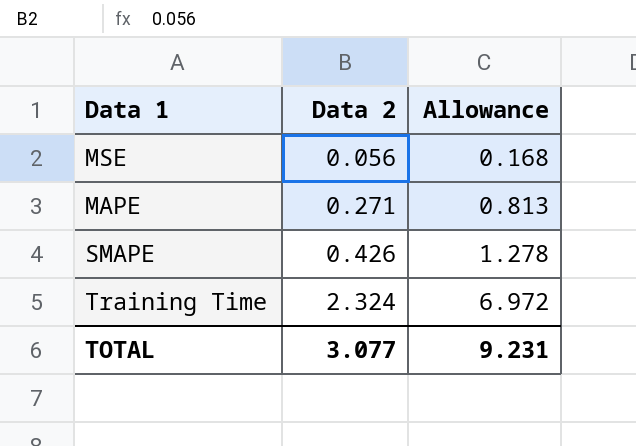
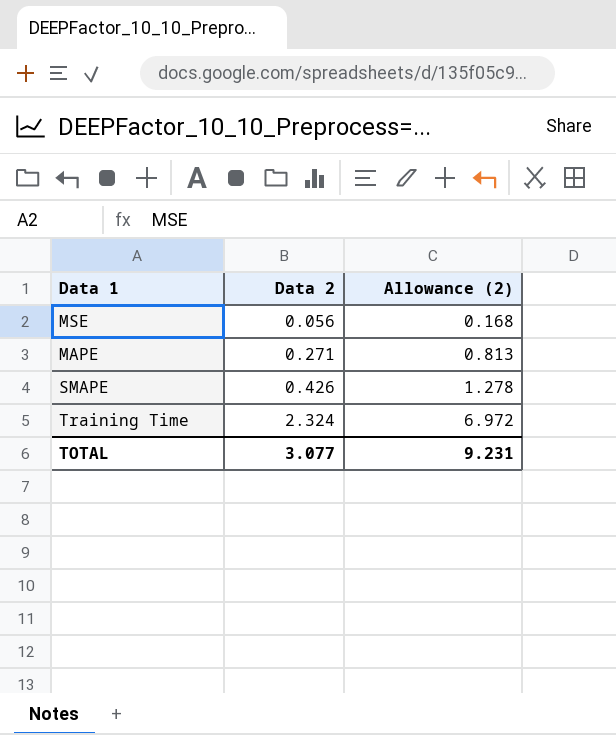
column name: Allowance -> Allowance (2)

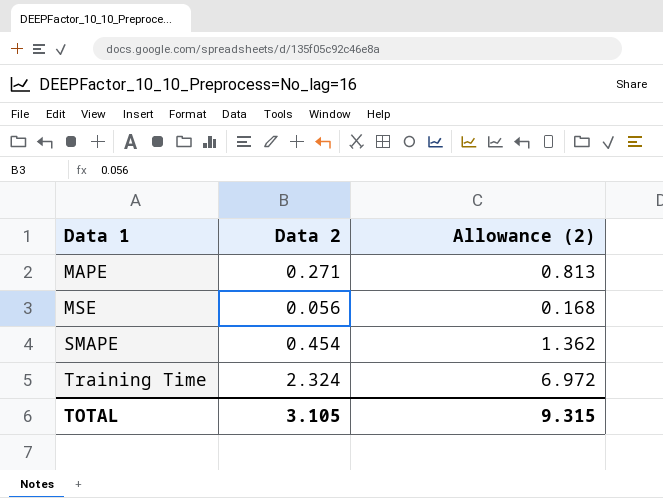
row order: Data 2 ascending -> Data 1 ascending
SMAPE | Data 2: 0.426 -> 0.454
SMAPE | Allowance (2): 1.278 -> 1.362
TOTAL | Data 2: 3.077 -> 3.105
TOTAL | Allowance (2): 9.231 -> 9.315

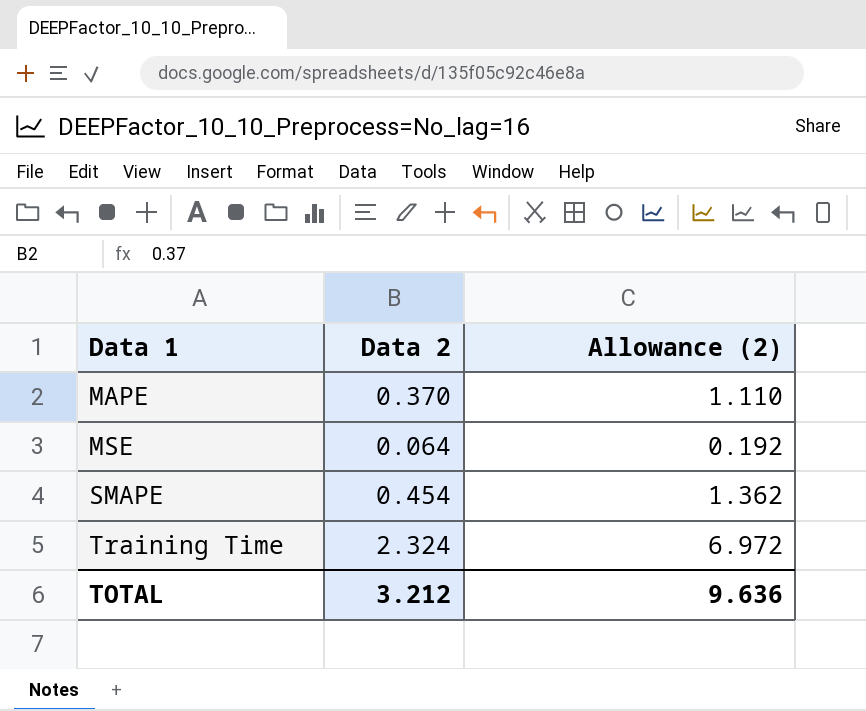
MAPE | Data 2: 0.271 -> 0.370
MAPE | Allowance (2): 0.813 -> 1.110
MSE | Data 2: 0.056 -> 0.064
MSE | Allowance (2): 0.168 -> 0.192
TOTAL | Data 2: 3.105 -> 3.212
TOTAL | Allowance (2): 9.315 -> 9.636

